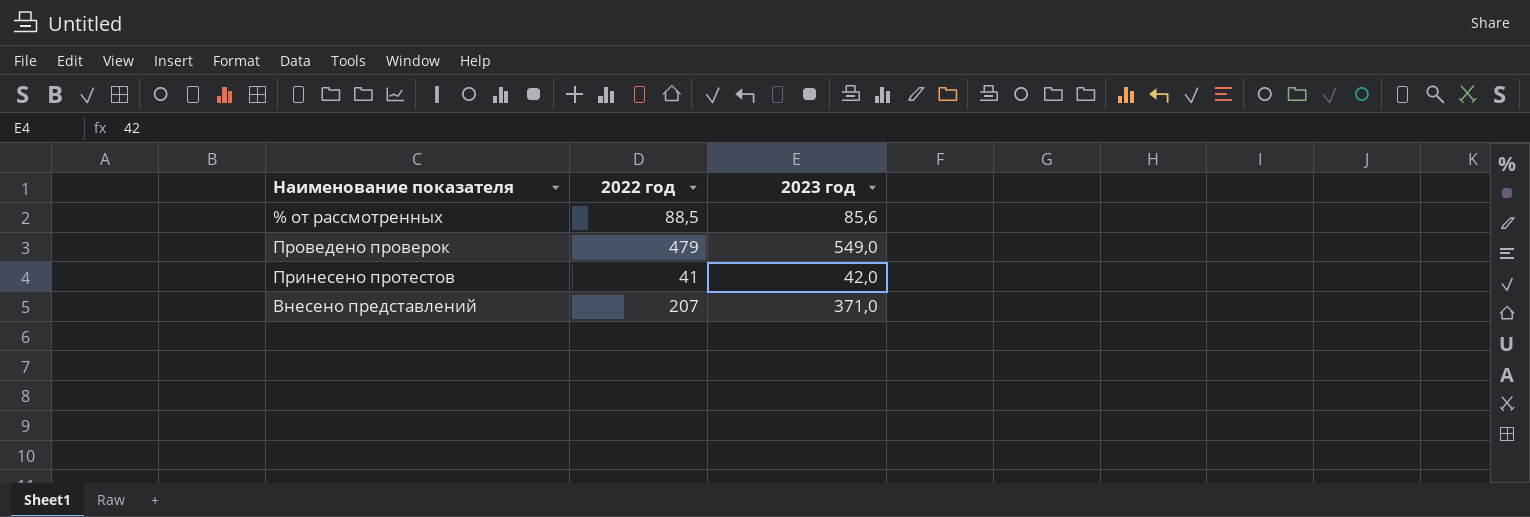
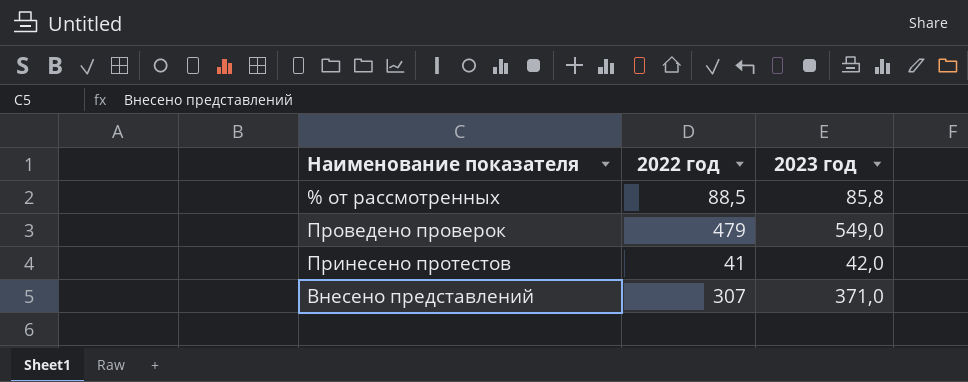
% от рассмотренных | 2023 год: 85,6 -> 85,8
Внесено представлений | 2022 год: 207 -> 307

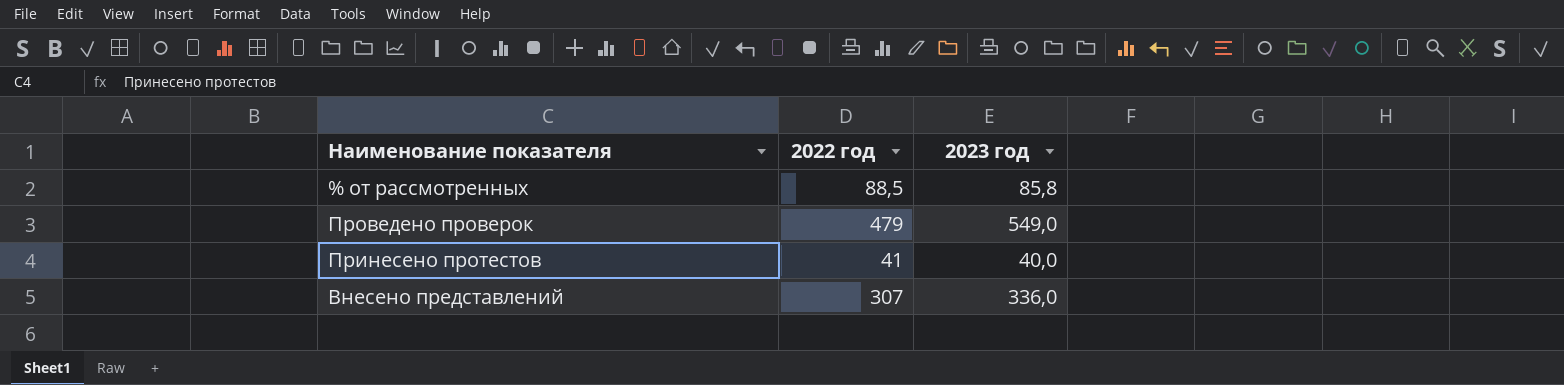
Принесено протестов | 2023 год: 42,0 -> 40,0
Внесено представлений | 2023 год: 371,0 -> 336,0

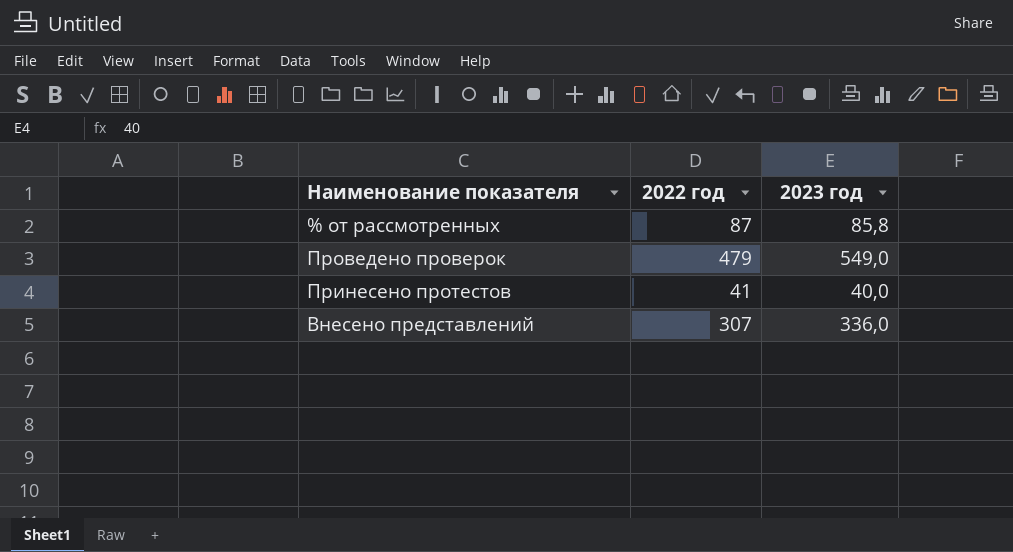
% от рассмотренных | 2022 год: 88,5 -> 87

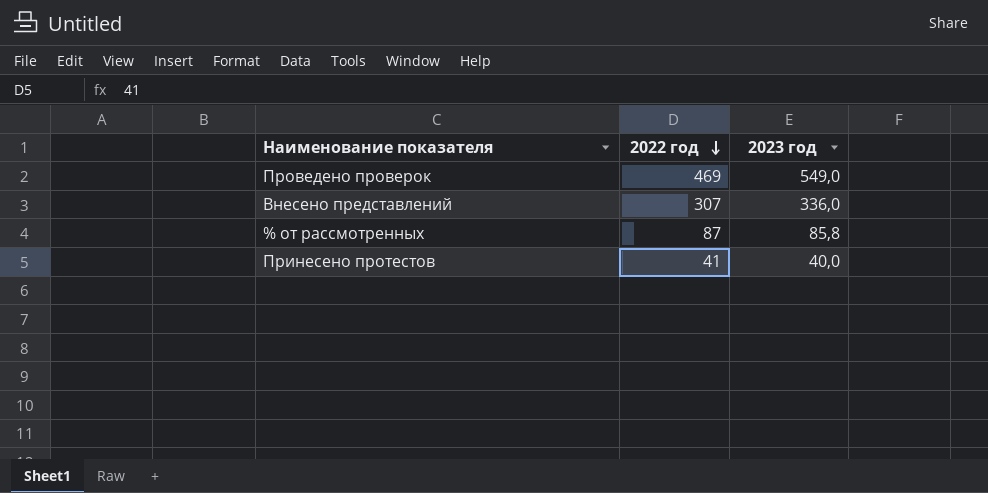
row order: none -> 2022 год descending
Проведено проверок | 2022 год: 479 -> 469

